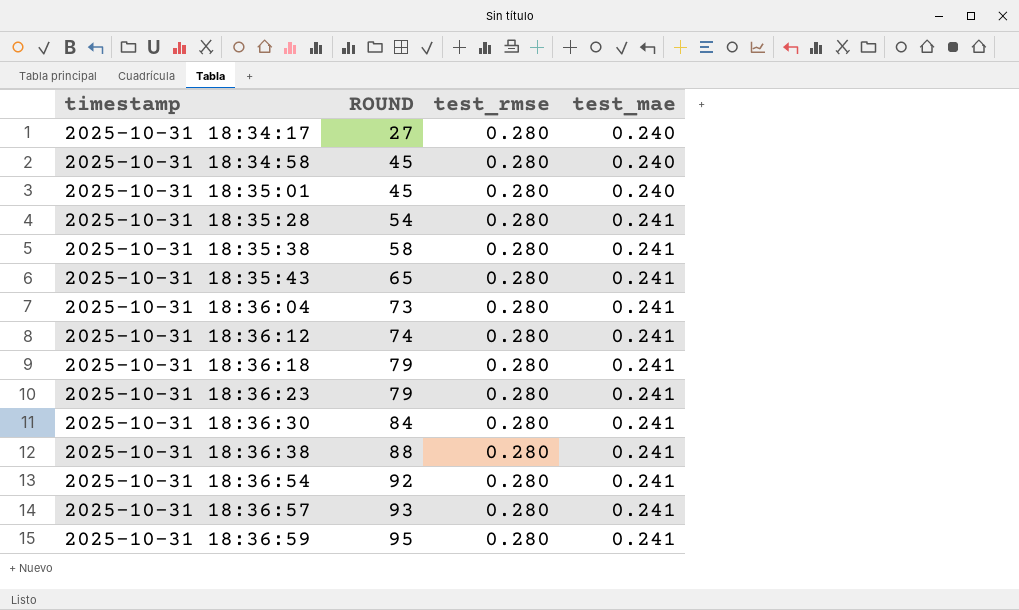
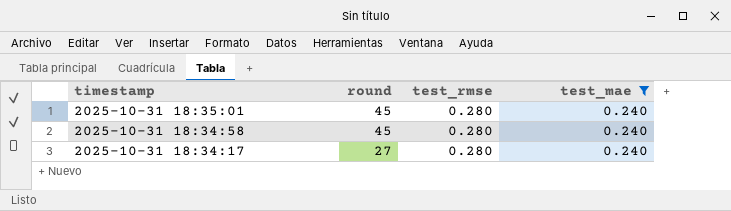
filter: none -> test_mae = 0.240
row order: timestamp ascending -> timestamp descending
column name: ROUND -> round

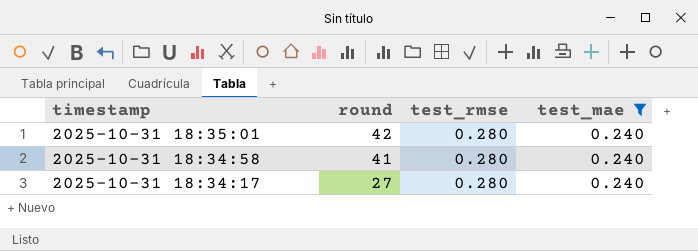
2025-10-31 18:35:01 | round: 45 -> 42
2025-10-31 18:34:58 | round: 45 -> 41

